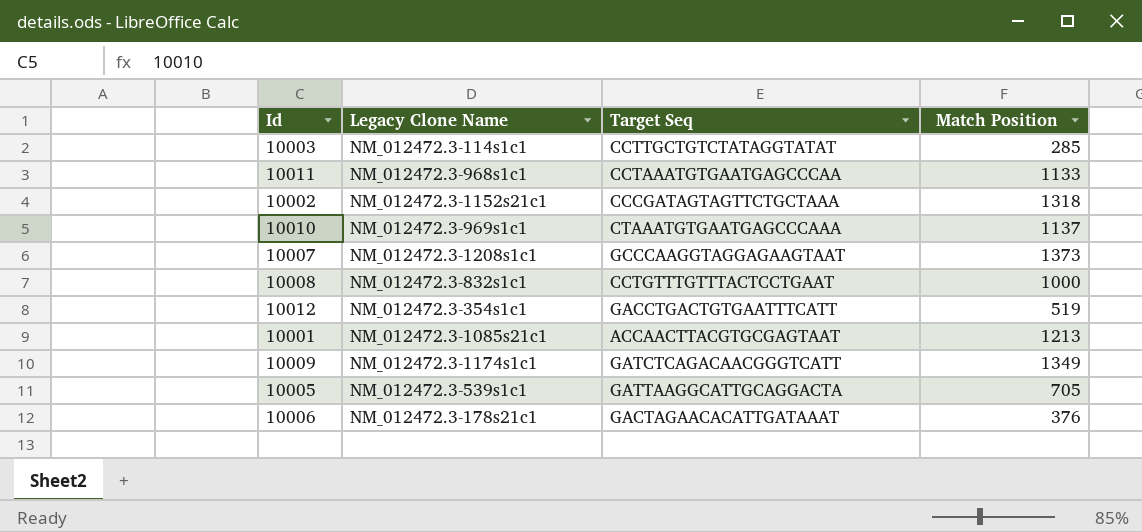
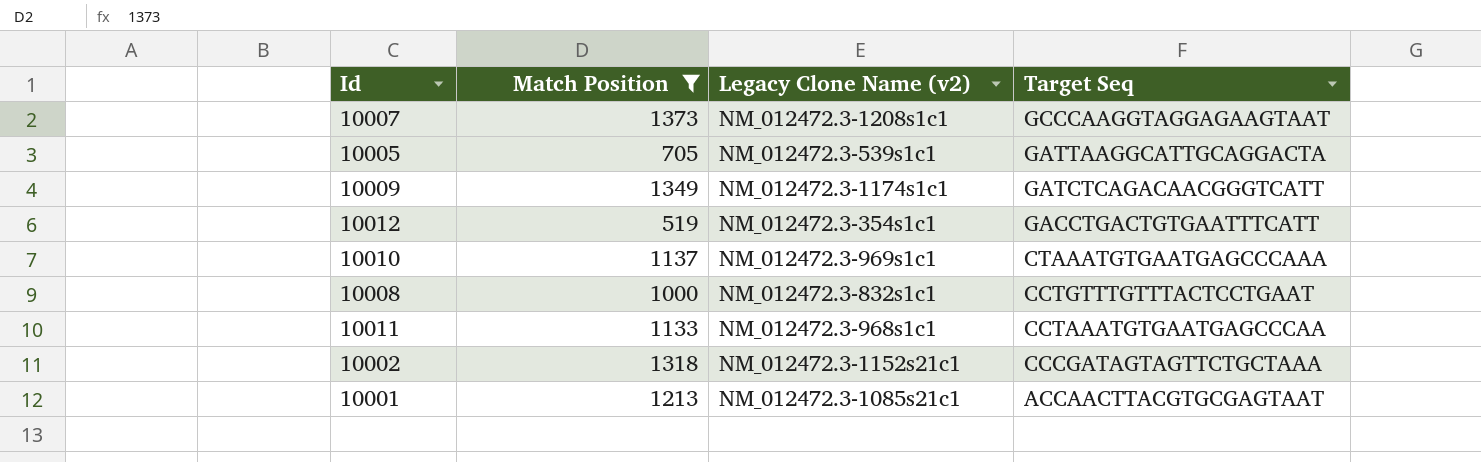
filter: none -> Match Position >= 519
row order: none -> Target Seq descending
column Match Position | position: 4 -> 2
column name: Legacy Clone Name -> Legacy Clone Name (v2)

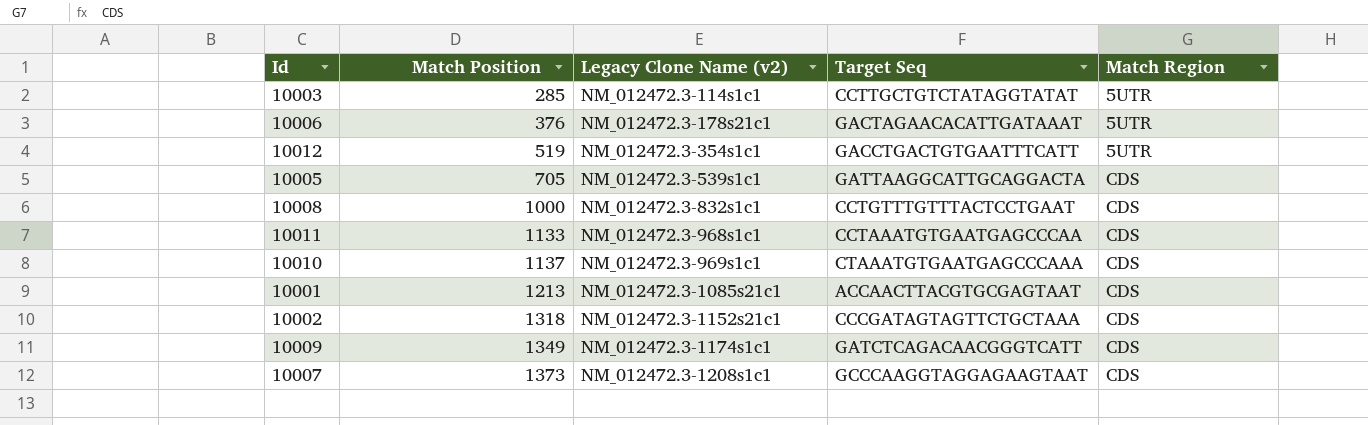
filter: Match Position >= 519 -> none
row order: Target Seq descending -> Match Position ascending
column Match Region | position: none -> 5

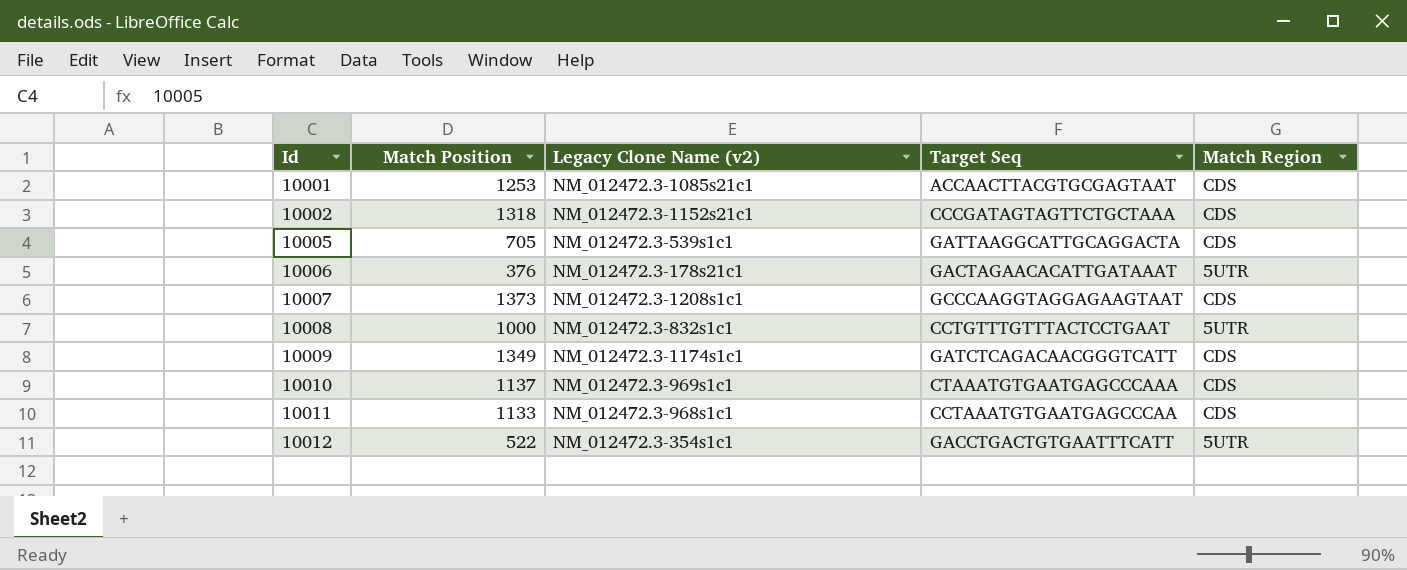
row order: Match Position ascending -> Id ascending
row 10003: 285 | NM_012472.3-114s1c1 | CCTTGCTGTCTATAGGTATAT | 5UTR -> none
10001 | Match Position: 1213 -> 1253
10008 | Match Region: CDS -> 5UTR
10012 | Match Position: 519 -> 522

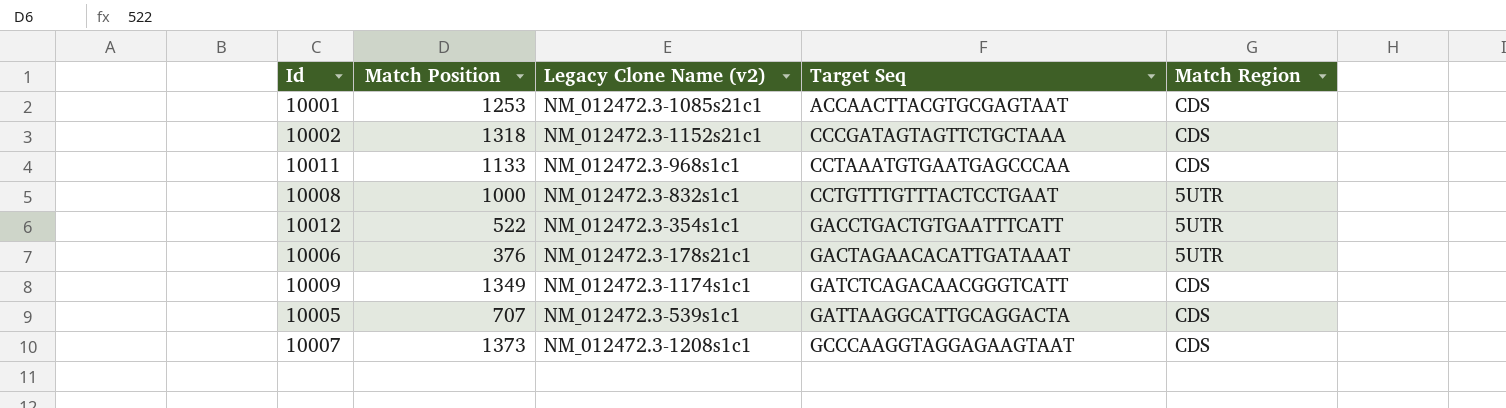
row order: Id ascending -> Target Seq ascending
row 10010: 1137 | NM_012472.3-969s1c1 | CTAAATGTGAATGAGCCCAAA | CDS -> none
10005 | Match Position: 705 -> 707

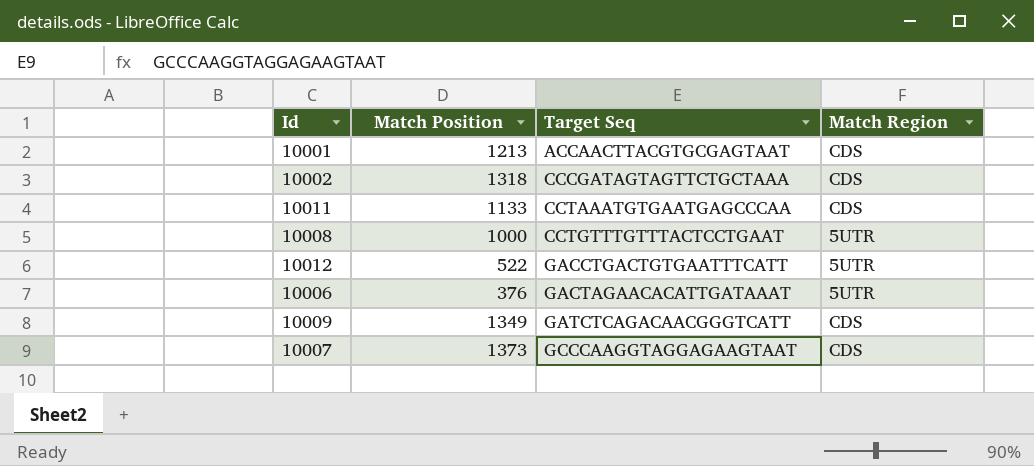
column Legacy Clone Name (v2) | position: 3 -> none
row 10005: 707 | NM_012472.3-539s1c1 | GATTAAGGCATTGCAGGACTA | CDS -> none
10001 | Match Position: 1253 -> 1213

